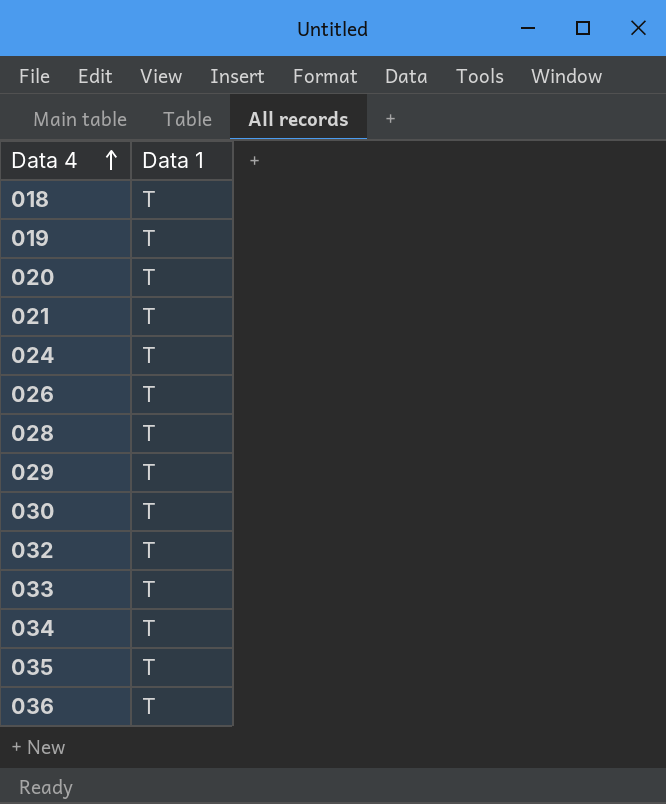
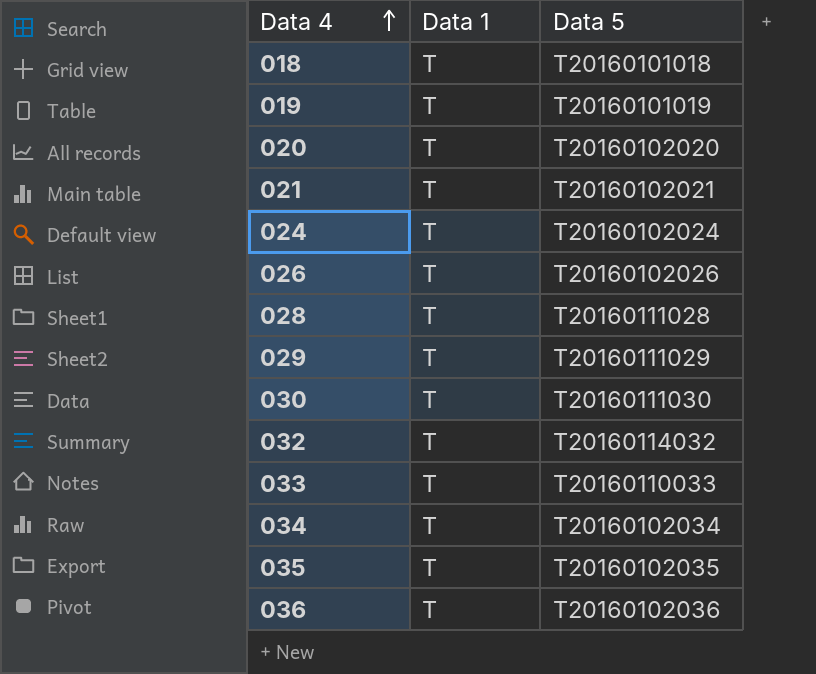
column Data 5 | position: none -> 3

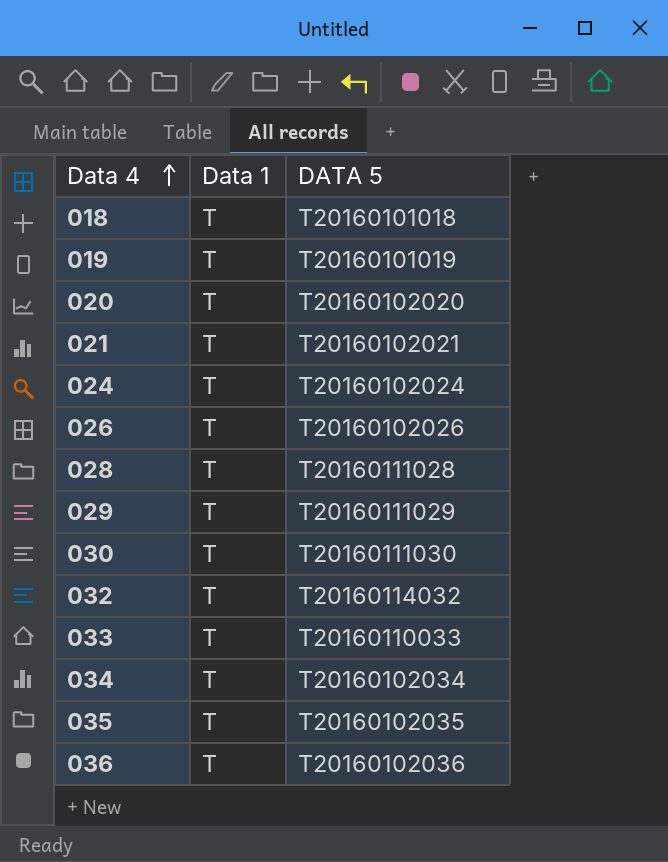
column name: Data 5 -> DATA 5

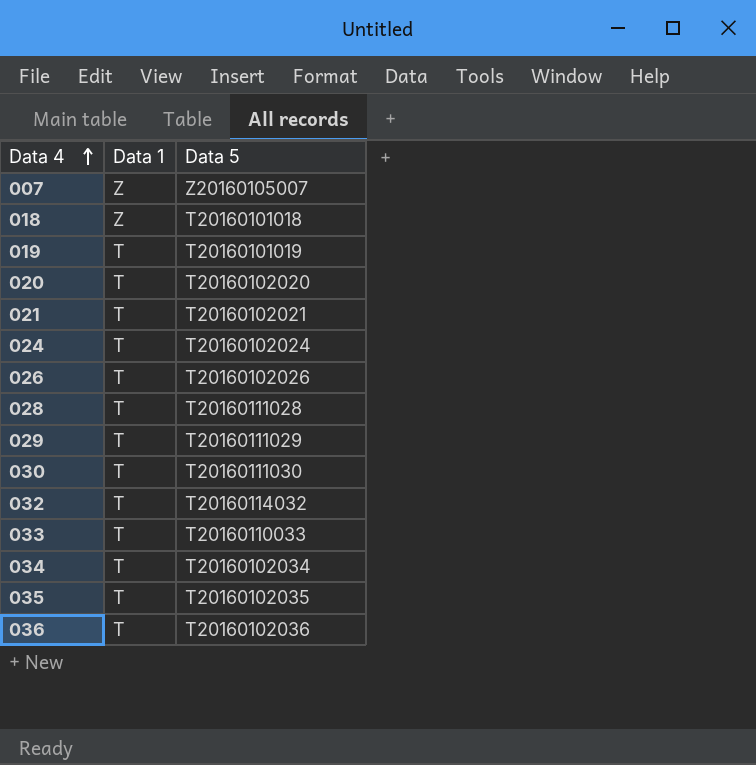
column name: DATA 5 -> Data 5
row 007: none -> Z | Z20160105007
018 | Data 1: T -> Z

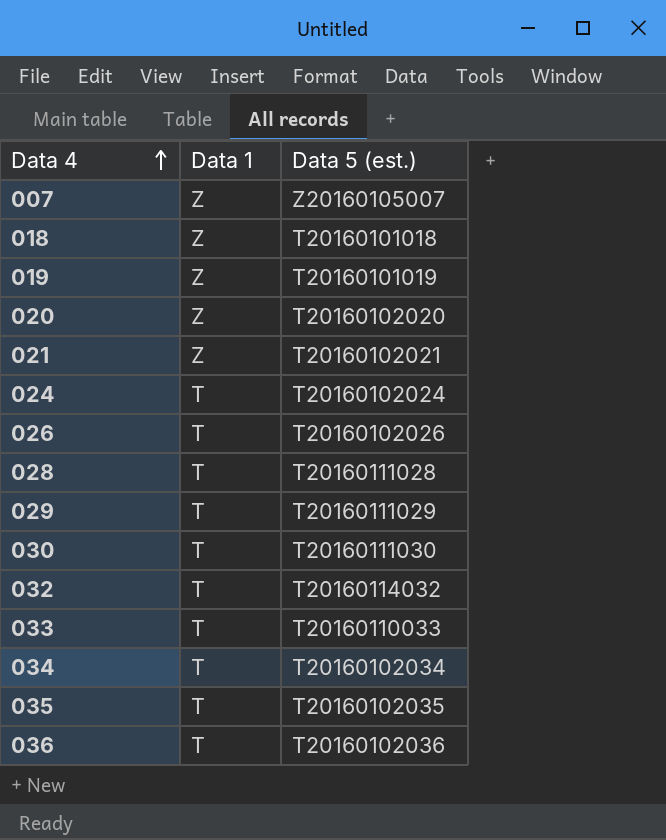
column name: Data 5 -> Data 5 (est.)
019 | Data 1: T -> Z
020 | Data 1: T -> Z
021 | Data 1: T -> Z

